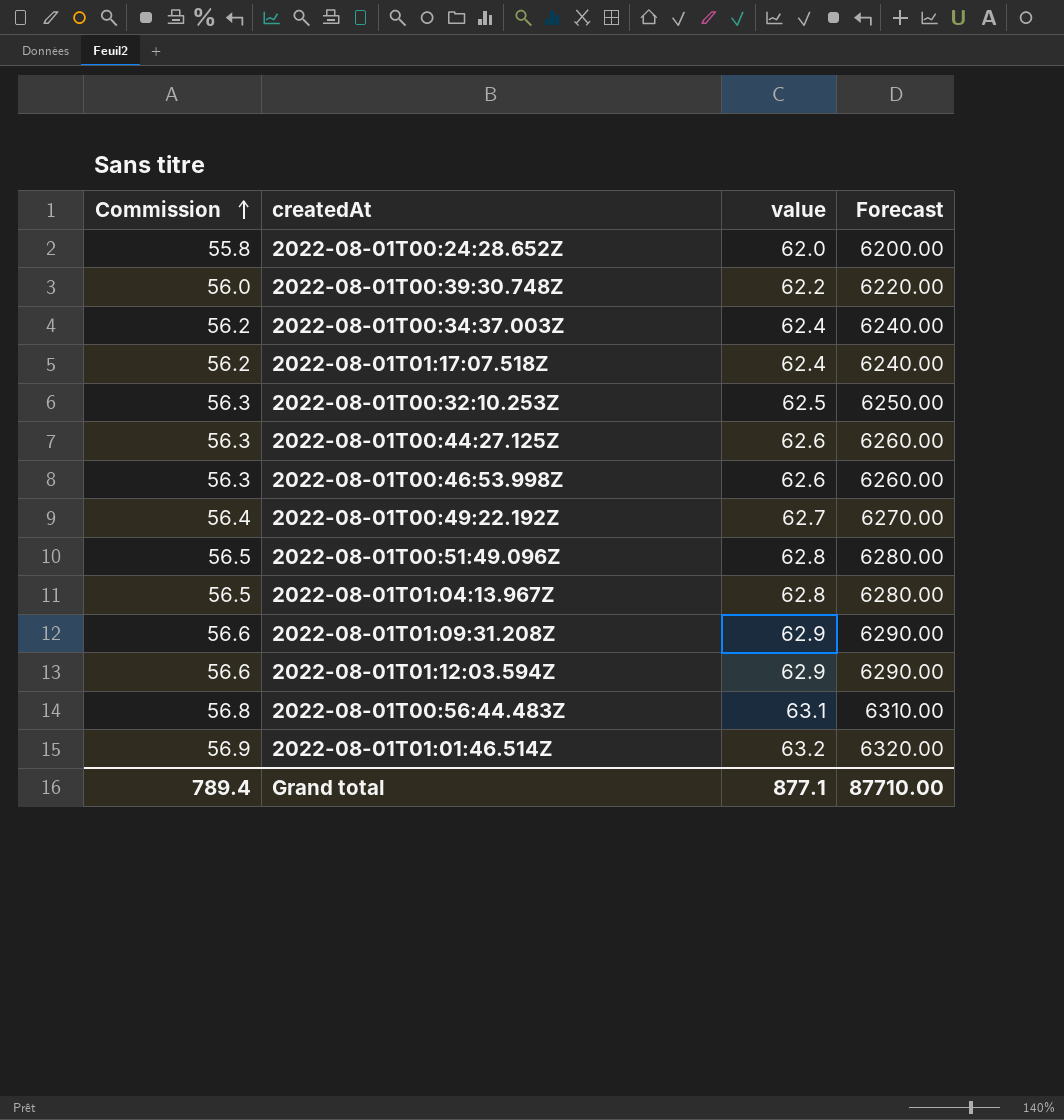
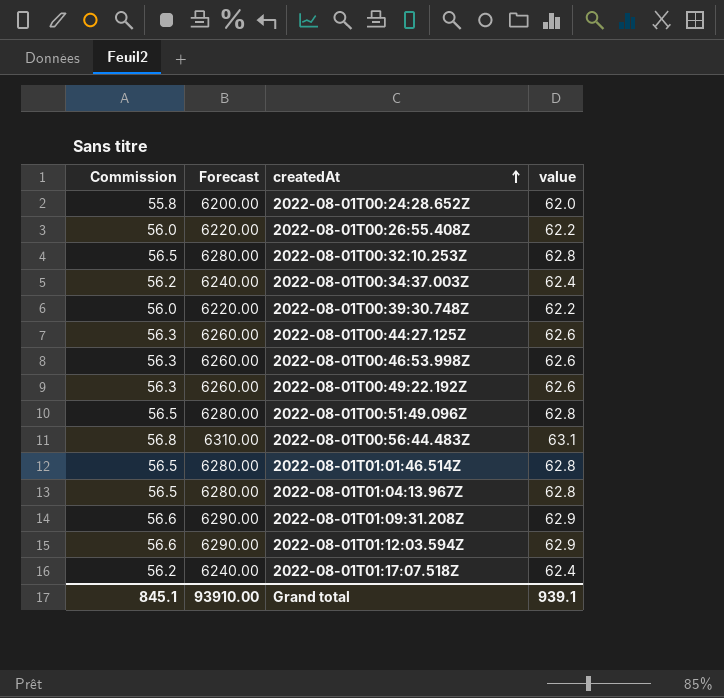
row order: Commission ascending -> createdAt ascending
column Forecast | position: 4 -> 2
row 2022-08-01T00:26:55.408Z: none -> 56.0 | 6220.00 | 62.2
2022-08-01T00:32:10.253Z | Commission: 56.3 -> 56.5
2022-08-01T00:32:10.253Z | Forecast: 6250.00 -> 6280.00
2022-08-01T00:32:10.253Z | value: 62.5 -> 62.8
2022-08-01T00:49:22.192Z | Commission: 56.4 -> 56.3
2022-08-01T00:49:22.192Z | Forecast: 6270.00 -> 6260.00
2022-08-01T00:49:22.192Z | value: 62.7 -> 62.6
2022-08-01T01:01:46.514Z | Commission: 56.9 -> 56.5
2022-08-01T01:01:46.514Z | Forecast: 6320.00 -> 6280.00
2022-08-01T01:01:46.514Z | value: 63.2 -> 62.8
Grand total | Commission: 789.4 -> 845.1
Grand total | Forecast: 87710.00 -> 93910.00
Grand total | value: 877.1 -> 939.1

